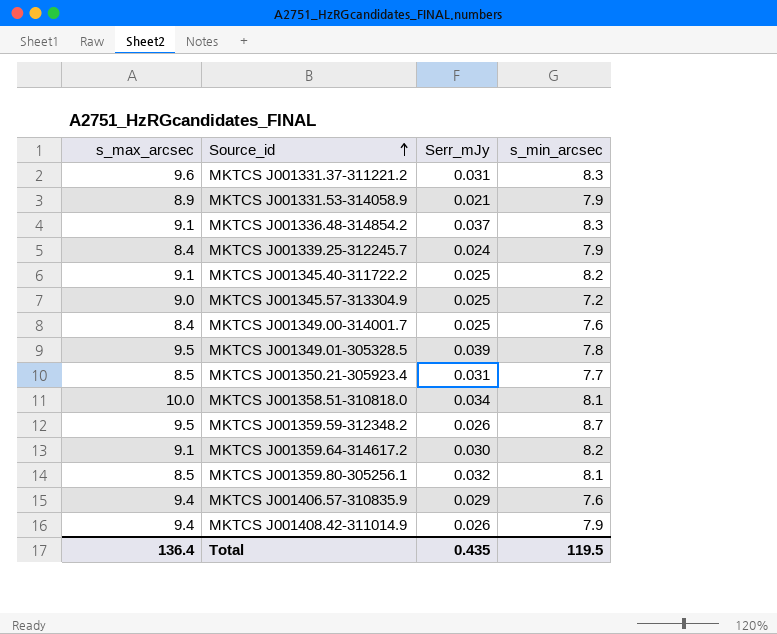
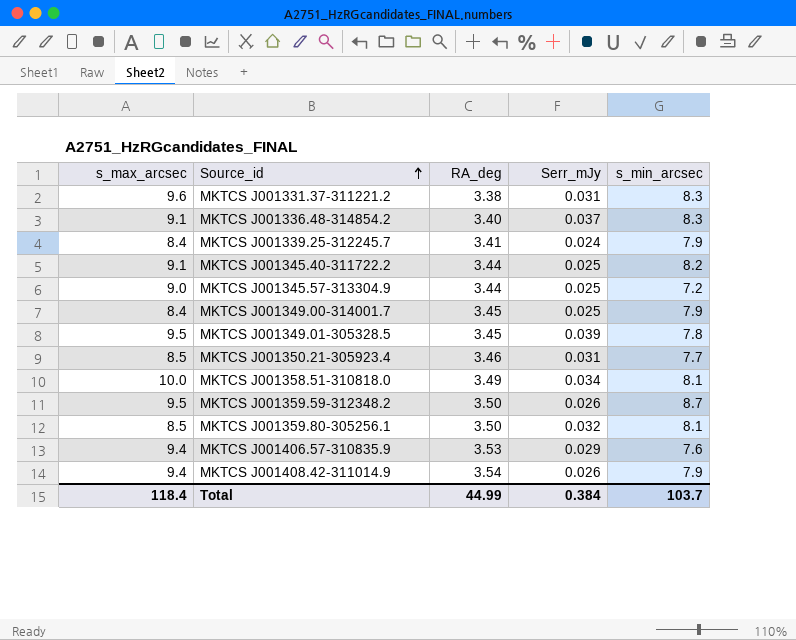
column RA_deg | position: none -> 3
row MKTCS J001331.53-314058.9: 8.9 | 0.021 | 7.9 -> none
row MKTCS J001359.64-314617.2: 9.1 | 0.030 | 8.2 -> none
MKTCS J001349.00-314001.7 | s_min_arcsec: 7.6 -> 7.9
Total | s_max_arcsec: 136.4 -> 118.4
Total | Serr_mJy: 0.435 -> 0.384
Total | s_min_arcsec: 119.5 -> 103.7

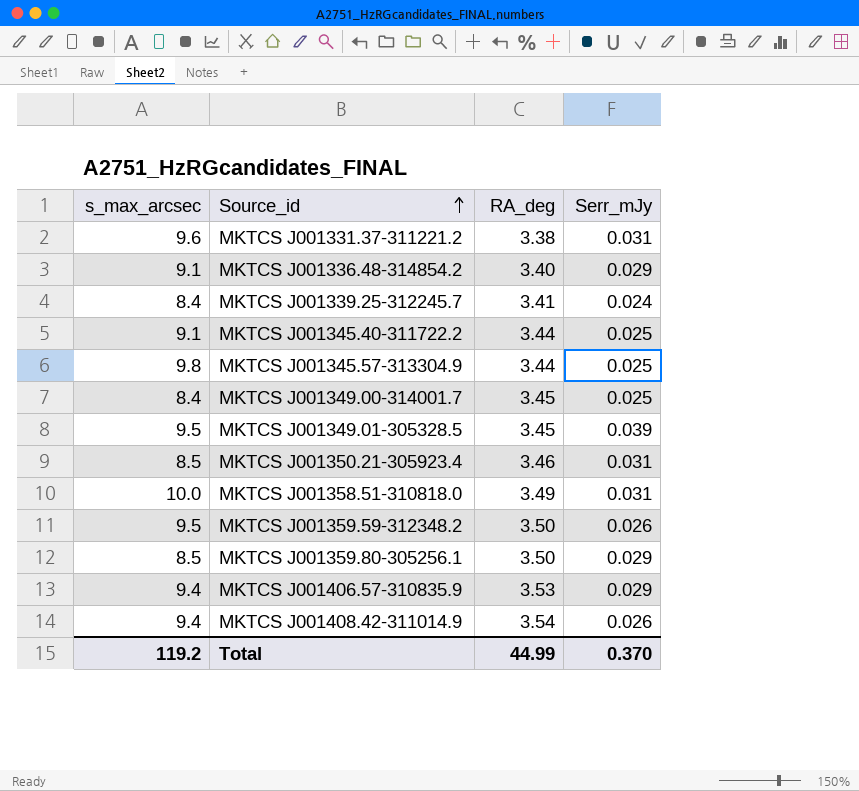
column s_min_arcsec | position: 5 -> none
MKTCS J001336.48-314854.2 | Serr_mJy: 0.037 -> 0.029
MKTCS J001345.57-313304.9 | s_max_arcsec: 9.0 -> 9.8
MKTCS J001358.51-310818.0 | Serr_mJy: 0.034 -> 0.031
MKTCS J001359.80-305256.1 | Serr_mJy: 0.032 -> 0.029
Total | s_max_arcsec: 118.4 -> 119.2
Total | Serr_mJy: 0.384 -> 0.370

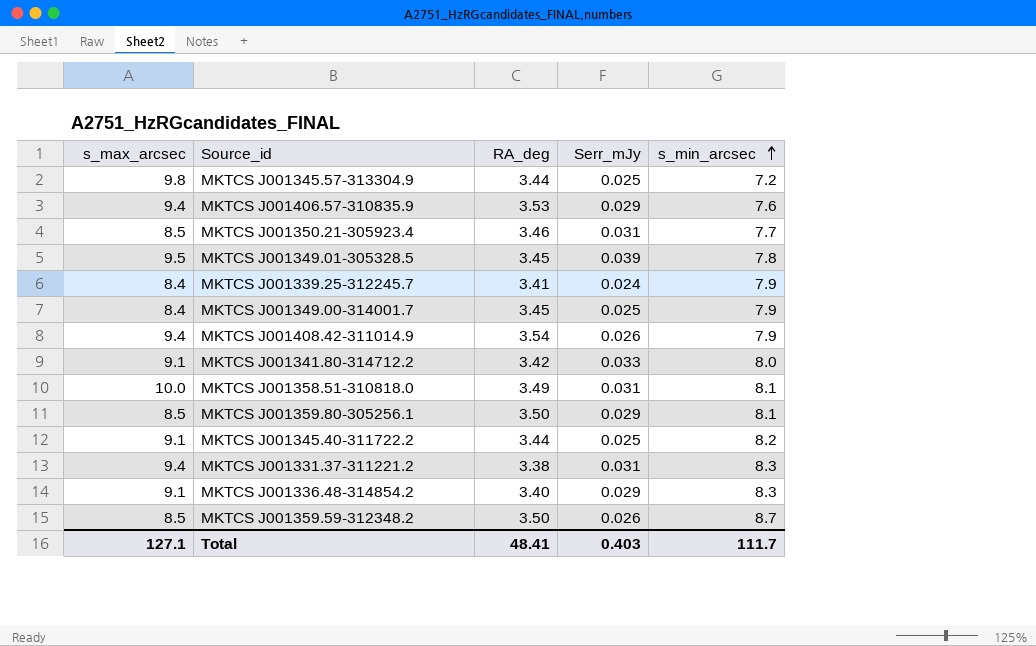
row order: Source_id ascending -> s_min_arcsec ascending
column s_min_arcsec | position: none -> 5
row MKTCS J001341.80-314712.2: none -> 9.1 | 3.42 | 0.033 | 8.0
MKTCS J001331.37-311221.2 | s_max_arcsec: 9.6 -> 9.4
MKTCS J001359.59-312348.2 | s_max_arcsec: 9.5 -> 8.5
Total | s_max_arcsec: 119.2 -> 127.1
Total | RA_deg: 44.99 -> 48.41
Total | Serr_mJy: 0.370 -> 0.403

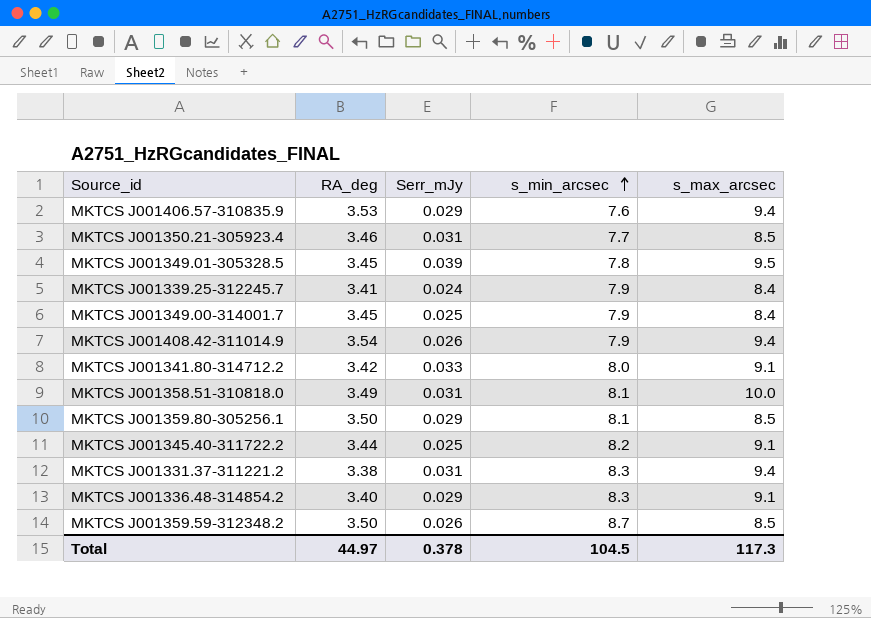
column s_max_arcsec | position: 1 -> 5
row MKTCS J001345.57-313304.9: 9.8 | 3.44 | 0.025 | 7.2 -> none
Total | RA_deg: 48.41 -> 44.97
Total | Serr_mJy: 0.403 -> 0.378
Total | s_min_arcsec: 111.7 -> 104.5
Total | s_max_arcsec: 127.1 -> 117.3

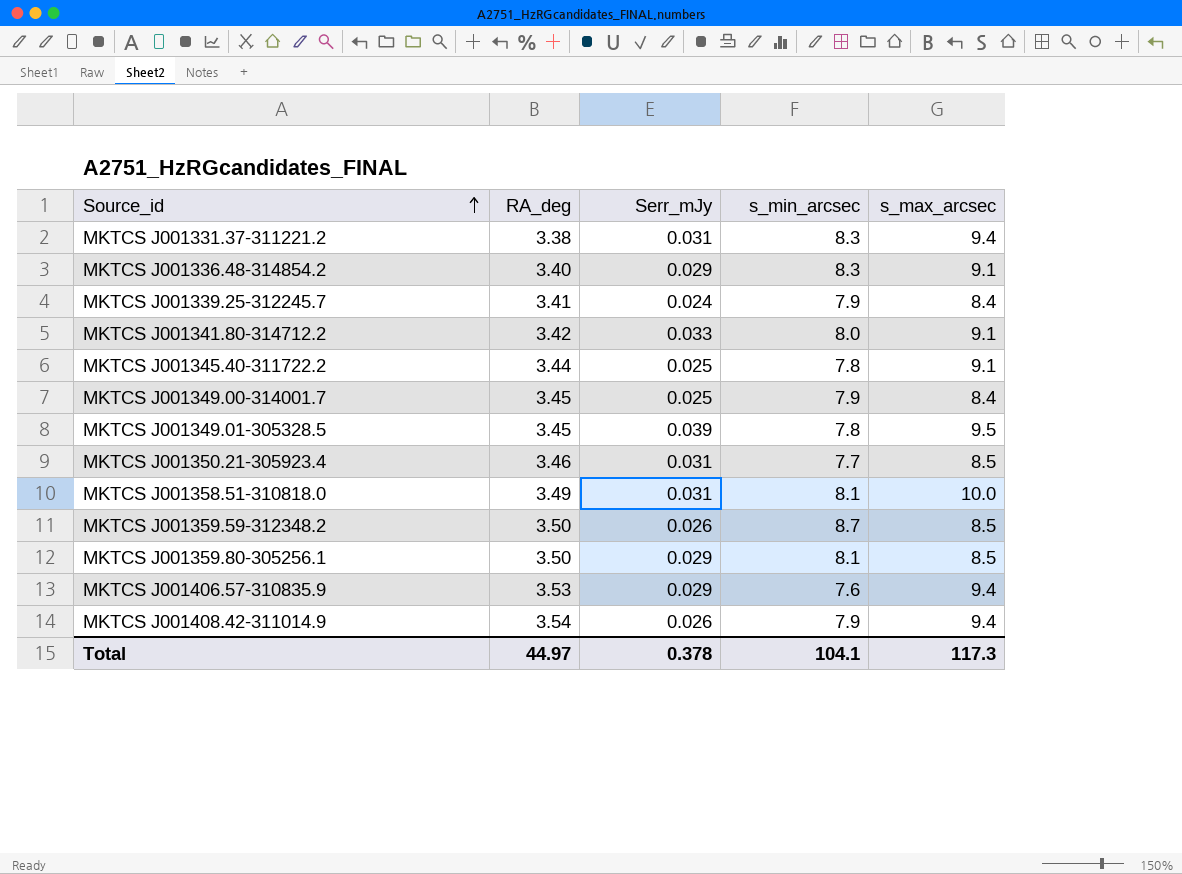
row order: s_min_arcsec ascending -> Source_id ascending
MKTCS J001345.40-311722.2 | s_min_arcsec: 8.2 -> 7.8
Total | s_min_arcsec: 104.5 -> 104.1

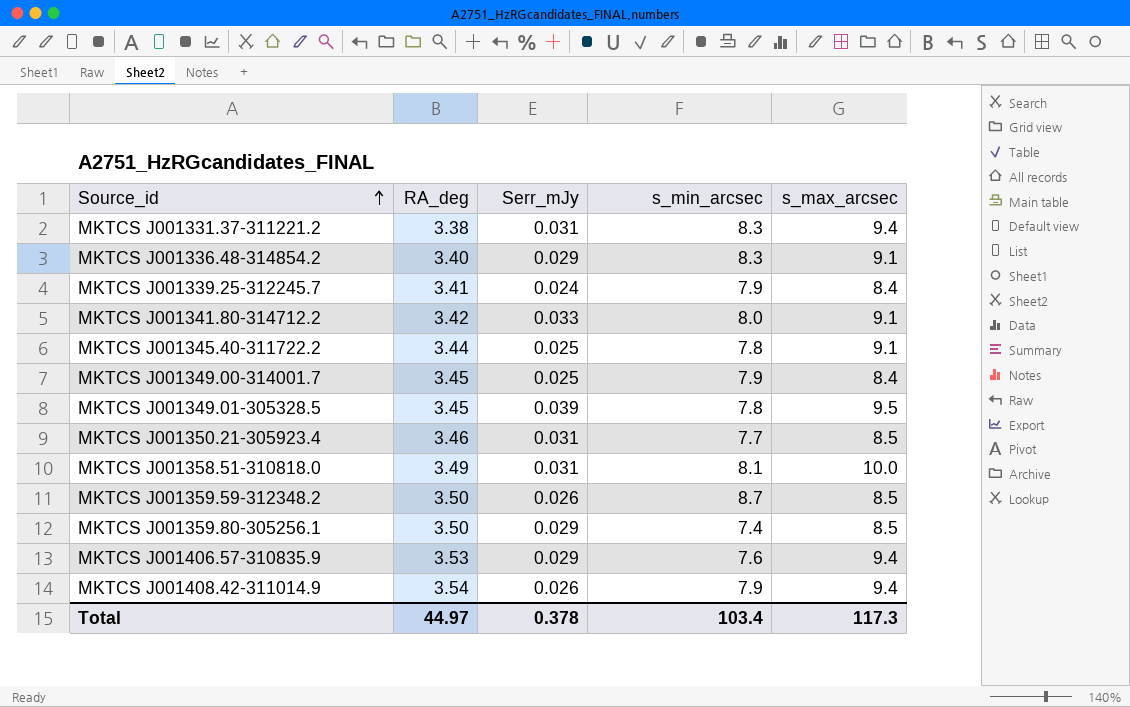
MKTCS J001359.80-305256.1 | s_min_arcsec: 8.1 -> 7.4
Total | s_min_arcsec: 104.1 -> 103.4

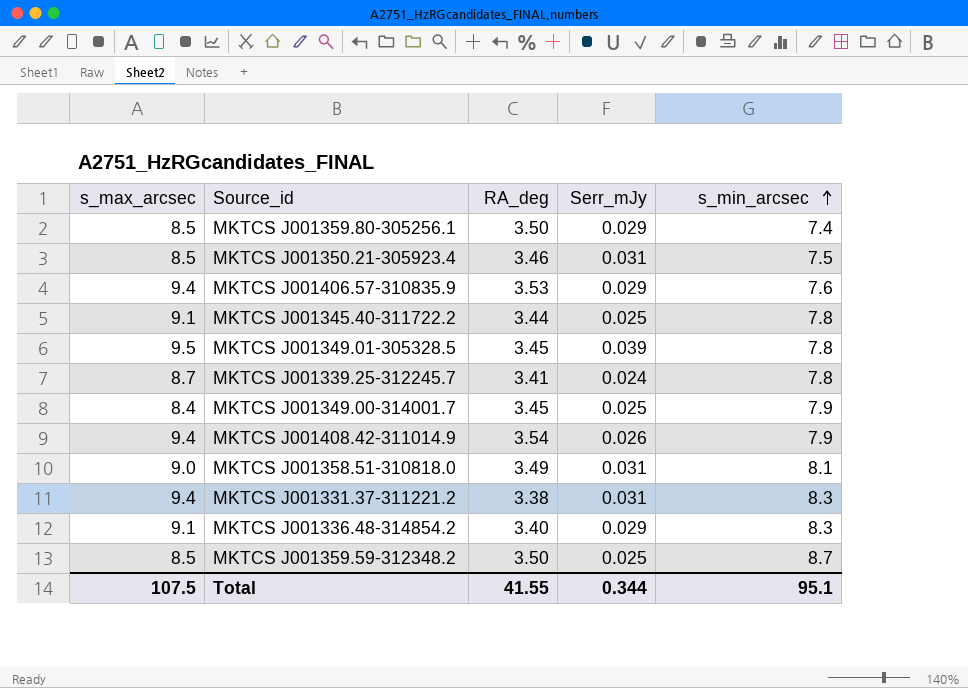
row order: Source_id ascending -> s_min_arcsec ascending
column s_max_arcsec | position: 5 -> 1
row MKTCS J001341.80-314712.2: 3.42 | 0.033 | 8.0 | 9.1 -> none
MKTCS J001350.21-305923.4 | s_min_arcsec: 7.7 -> 7.5
MKTCS J001339.25-312245.7 | s_max_arcsec: 8.4 -> 8.7
MKTCS J001339.25-312245.7 | s_min_arcsec: 7.9 -> 7.8
MKTCS J001358.51-310818.0 | s_max_arcsec: 10.0 -> 9.0
MKTCS J001359.59-312348.2 | Serr_mJy: 0.026 -> 0.025
Total | s_max_arcsec: 117.3 -> 107.5
Total | RA_deg: 44.97 -> 41.55
Total | Serr_mJy: 0.378 -> 0.344
Total | s_min_arcsec: 103.4 -> 95.1

